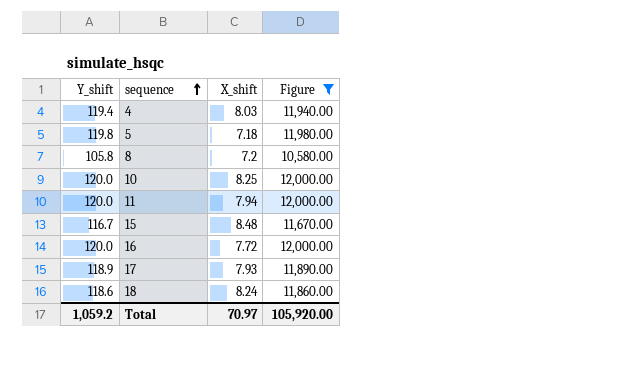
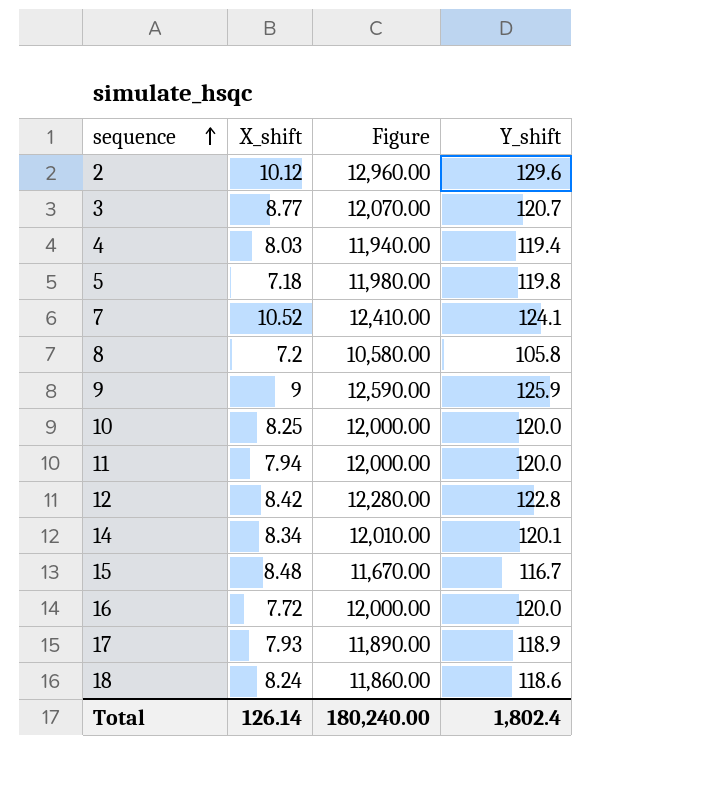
filter: Figure <= 12,000.00 -> none
column Y_shift | position: 1 -> 4
Total | X_shift: 70.97 -> 126.14
Total | Figure: 105,920.00 -> 180,240.00
Total | Y_shift: 1,059.2 -> 1,802.4

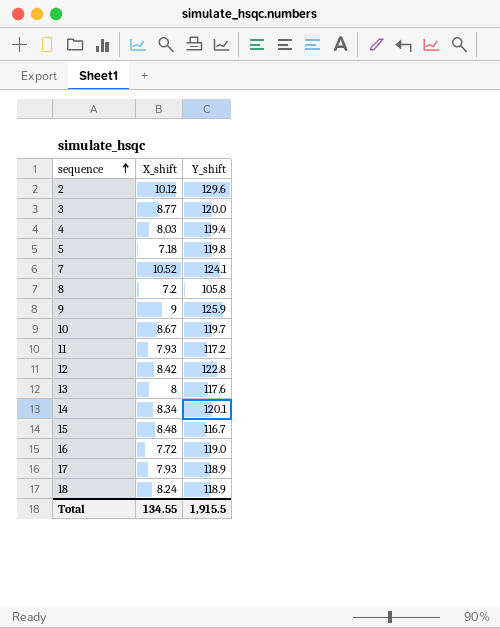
column Figure | formula: [Y_shift] * 100 -> none
3 | Y_shift: 120.7 -> 120.0
10 | X_shift: 8.25 -> 8.67
10 | Y_shift: 120.0 -> 119.7
11 | X_shift: 7.94 -> 7.93
11 | Y_shift: 120.0 -> 117.2
row 13: none -> 8 | 117.6
16 | Y_shift: 120.0 -> 119.0
18 | Y_shift: 118.6 -> 118.9
Total | X_shift: 126.14 -> 134.55
Total | Y_shift: 1,802.4 -> 1,915.5

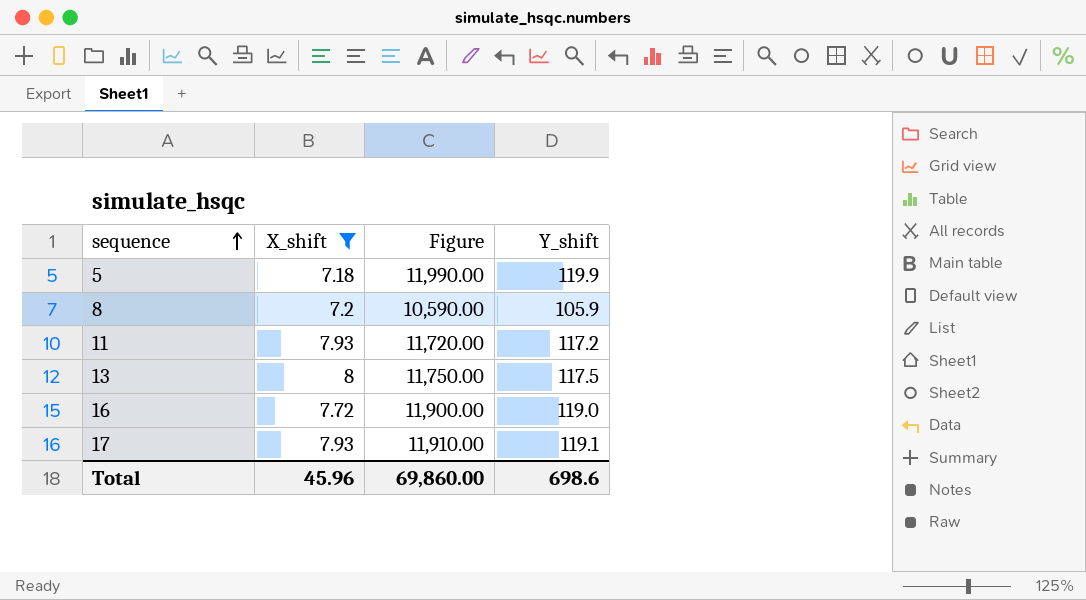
filter: none -> X_shift <= 8
column Figure | formula: none -> [Y_shift] * 100
5 | Y_shift: 119.8 -> 119.9
8 | Y_shift: 105.8 -> 105.9
13 | Y_shift: 117.6 -> 117.5
17 | Y_shift: 118.9 -> 119.1
Total | X_shift: 134.55 -> 45.96
Total | Y_shift: 1,915.5 -> 698.6

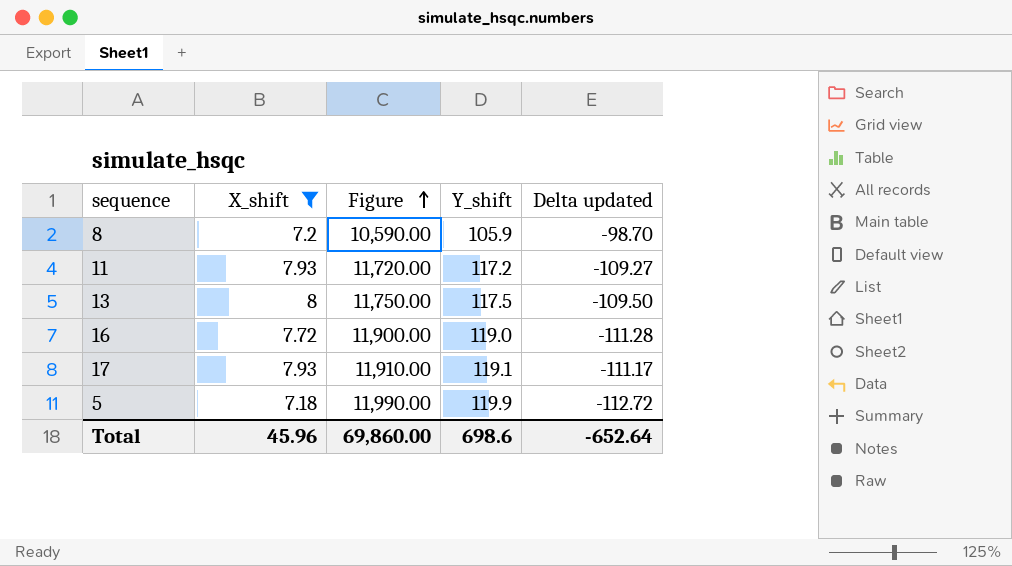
row order: sequence ascending -> Figure ascending
column Delta updated | formula: none -> [X_shift] - [Y_shift]

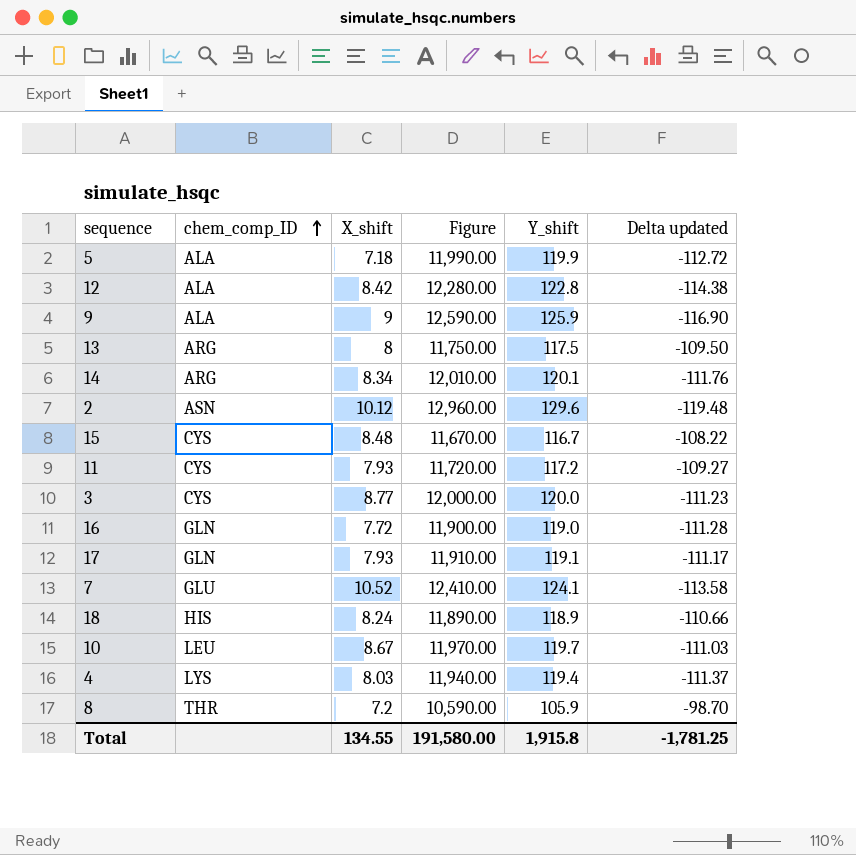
filter: X_shift <= 8 -> none
row order: Figure ascending -> chem_comp_ID ascending
column chem_comp_ID | position: none -> 2
Total | X_shift: 45.96 -> 134.55
Total | Figure: 69,860.00 -> 191,580.00
Total | Y_shift: 698.6 -> 1,915.8
Total | Delta updated: -652.64 -> -1,781.25

